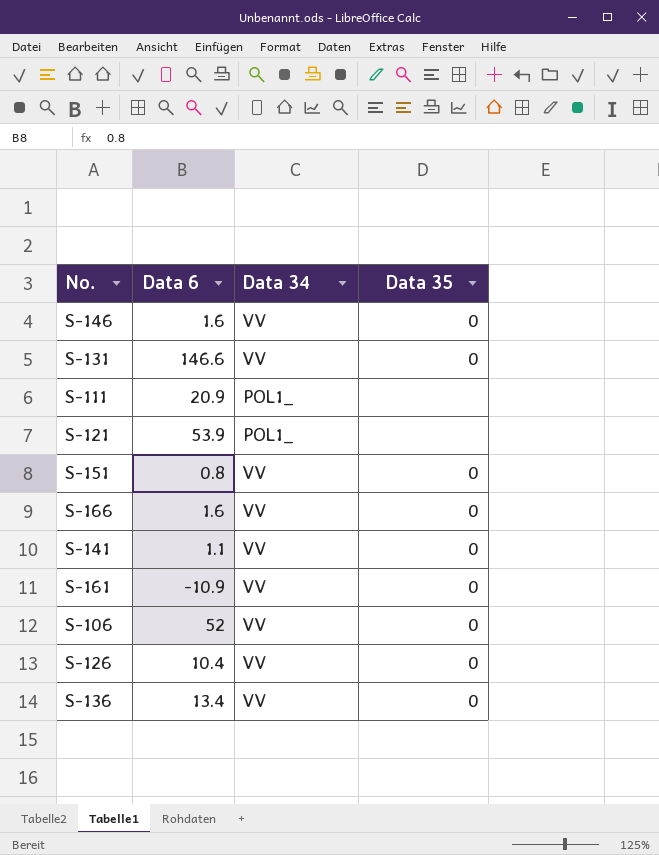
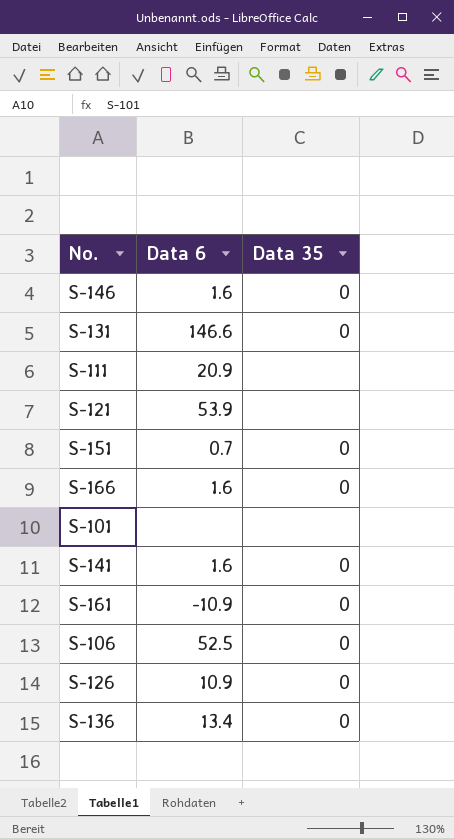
column Data 34 | position: 3 -> none
S-151 | Data 6: 0.8 -> 0.7
row S-101: none -> none | none
S-141 | Data 6: 1.1 -> 1.6
S-106 | Data 6: 52 -> 52.5
S-126 | Data 6: 10.4 -> 10.9

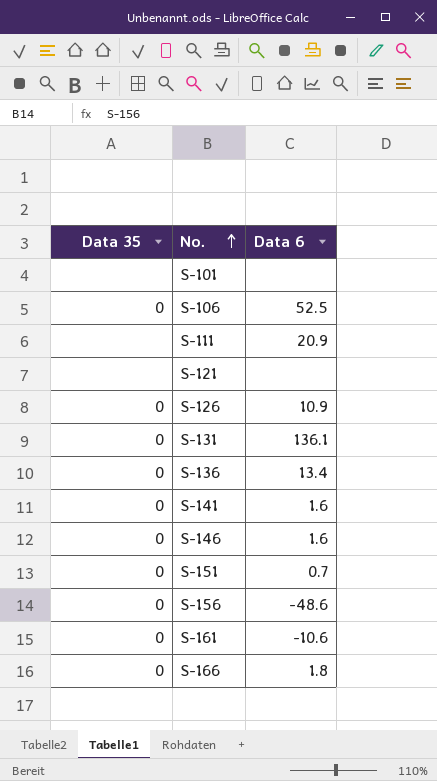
row order: none -> No. ascending
column Data 35 | position: 3 -> 1
S-121 | Data 6: 53.9 -> none
S-131 | Data 6: 146.6 -> 136.1
row S-156: none -> 0 | -48.6
S-161 | Data 6: -10.9 -> -10.6
S-166 | Data 6: 1.6 -> 1.8

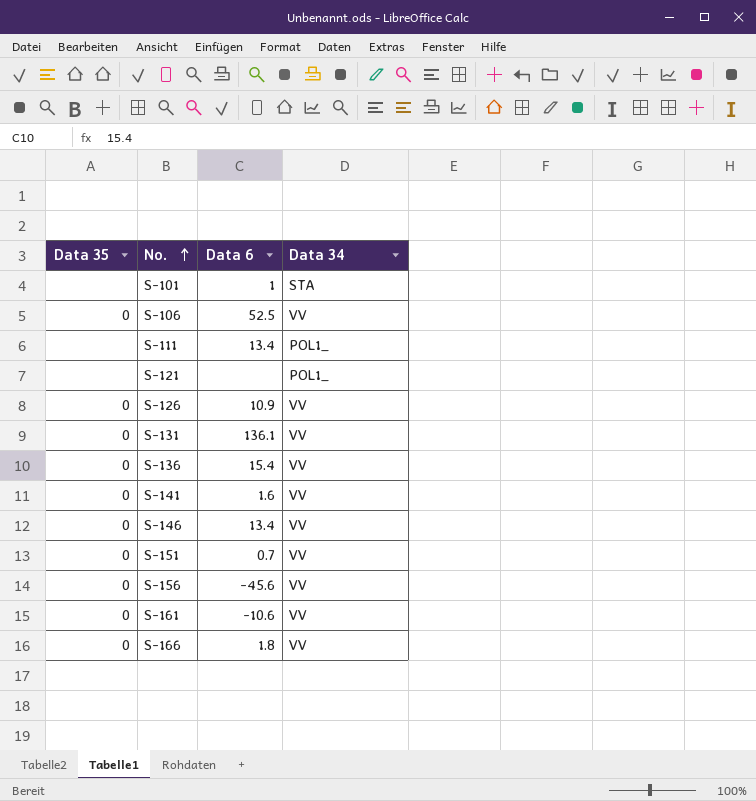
column Data 34 | position: none -> 4
S-101 | Data 6: none -> 1
S-111 | Data 6: 20.9 -> 13.4
S-136 | Data 6: 13.4 -> 15.4
S-146 | Data 6: 1.6 -> 13.4
S-156 | Data 6: -48.6 -> -45.6

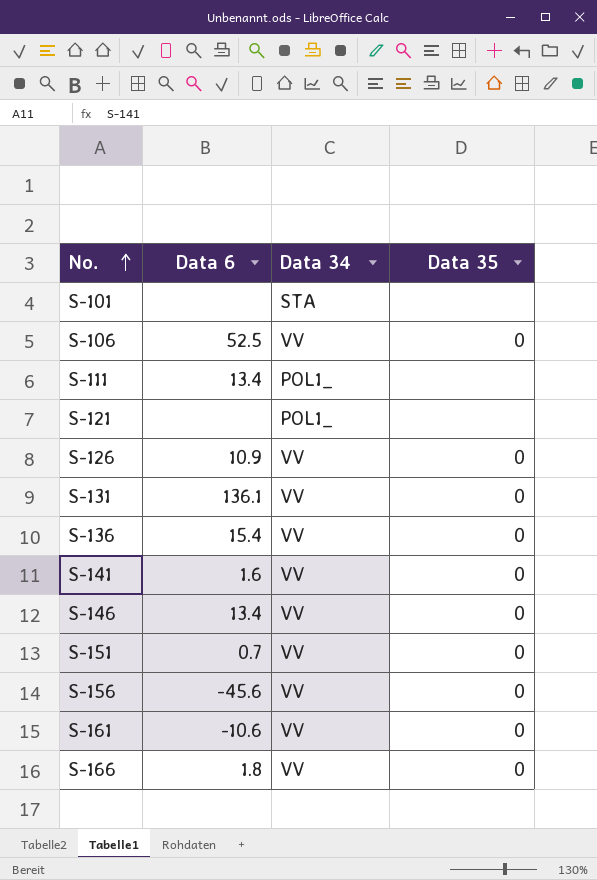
column Data 35 | position: 1 -> 4
S-101 | Data 6: 1 -> none

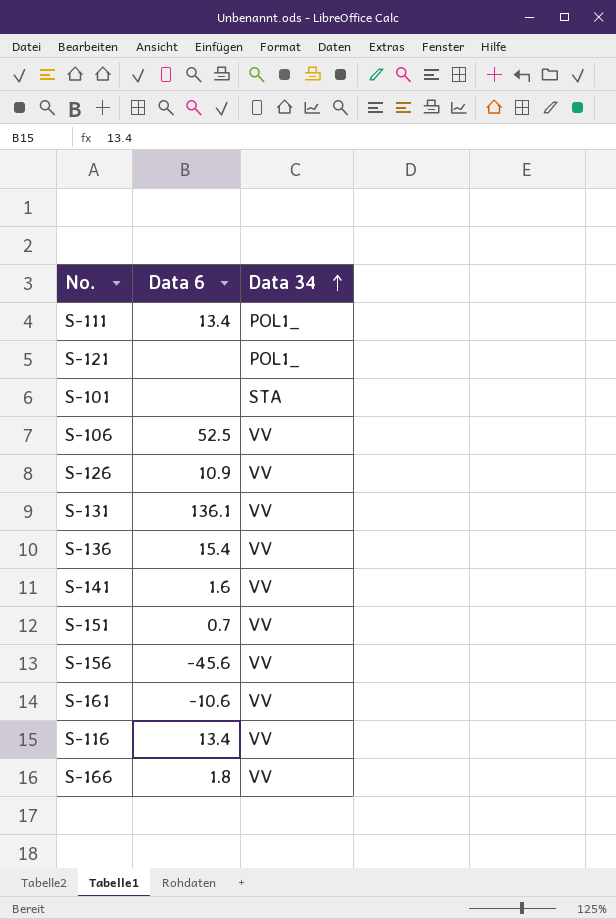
row order: No. ascending -> Data 34 ascending
column Data 35 | position: 4 -> none
row S-146: 13.4 | VV | 0 -> none
row S-116: none -> 13.4 | VV

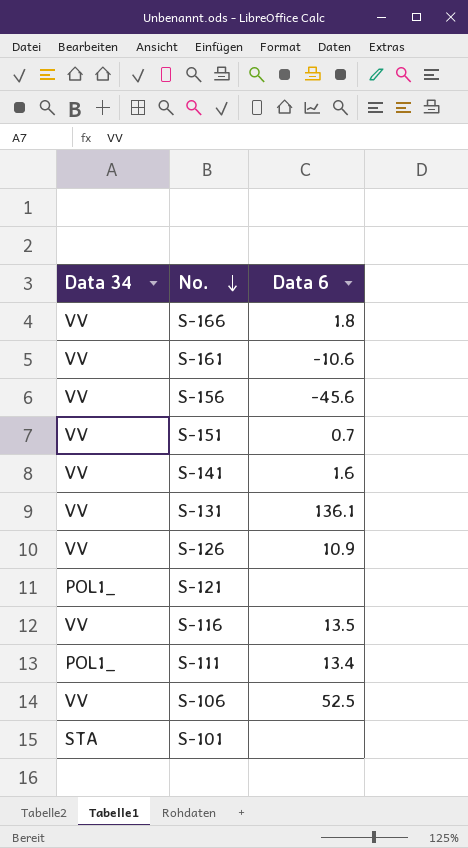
row order: Data 34 ascending -> No. descending
column Data 34 | position: 3 -> 1
row S-136: 15.4 | VV -> none
S-116 | Data 6: 13.4 -> 13.5

